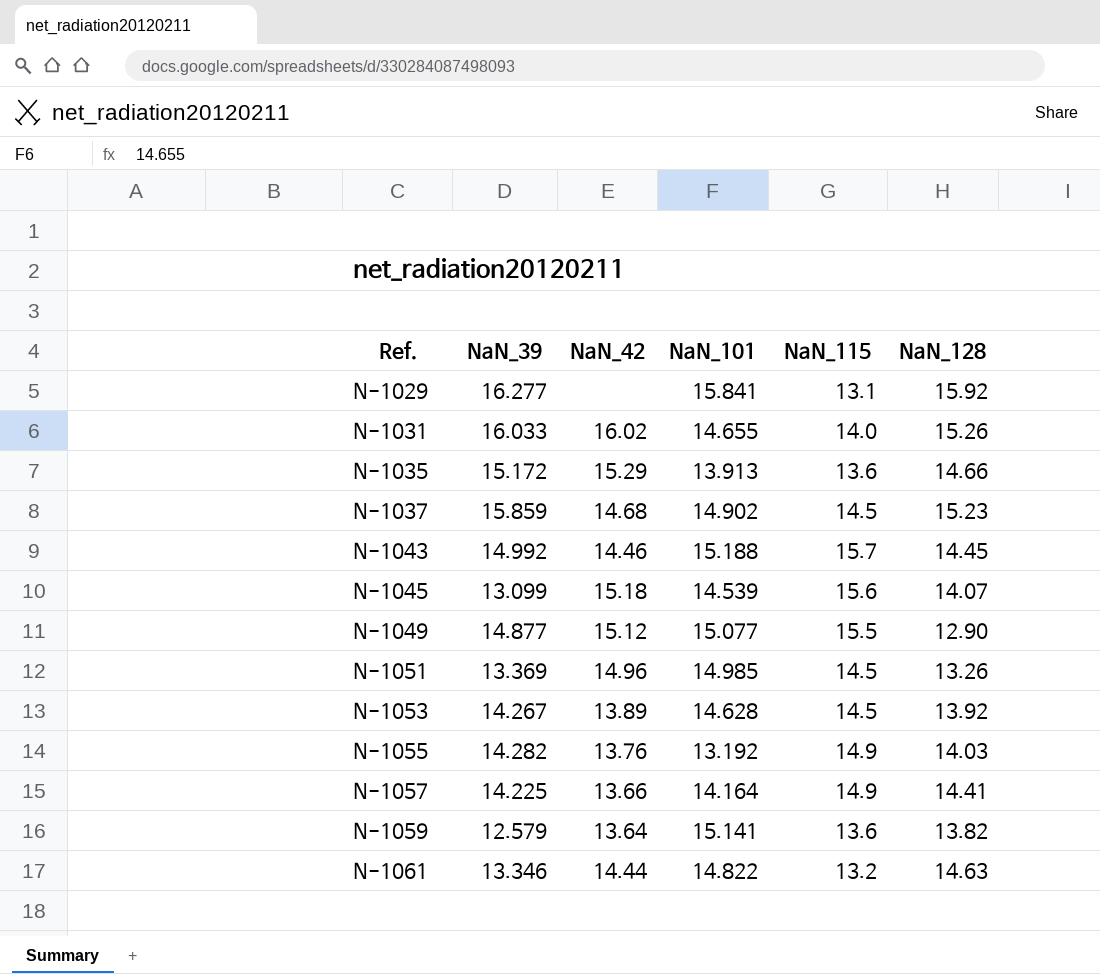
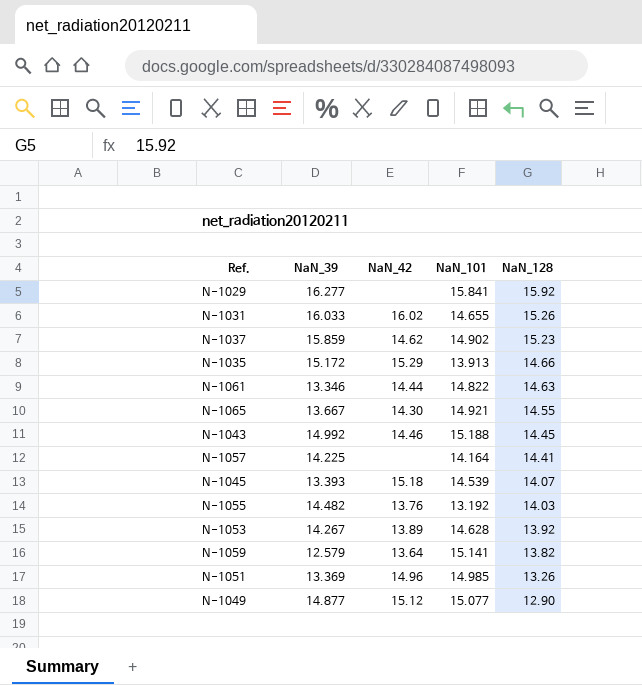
row order: Ref. ascending -> NaN_128 descending
column NaN_115 | position: 5 -> none
N-1037 | NaN_42: 14.68 -> 14.62
row N-1065: none -> 13.667 | 14.30 | 14.921 | 14.55
N-1057 | NaN_42: 13.66 -> none
N-1045 | NaN_39: 13.099 -> 13.393
N-1055 | NaN_39: 14.282 -> 14.482

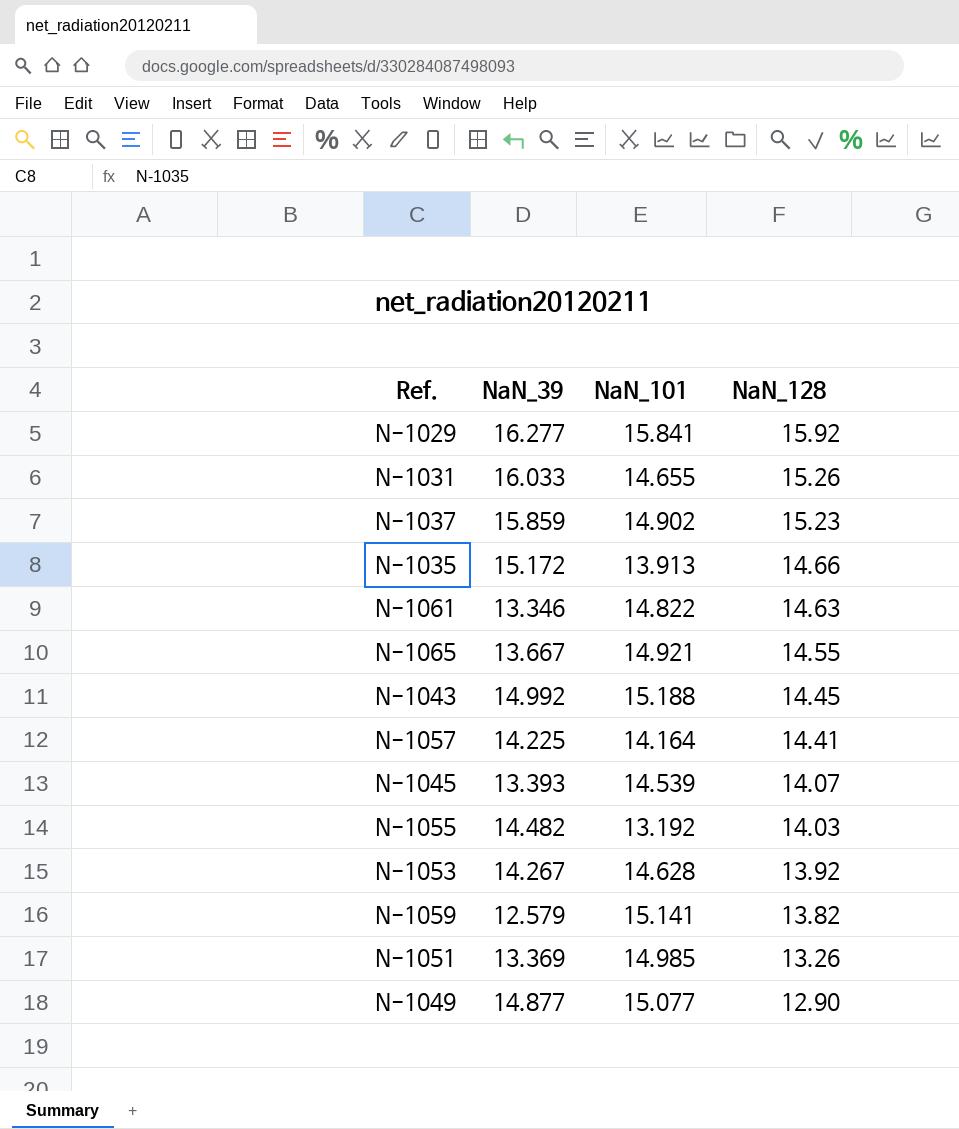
column NaN_42 | position: 3 -> none

